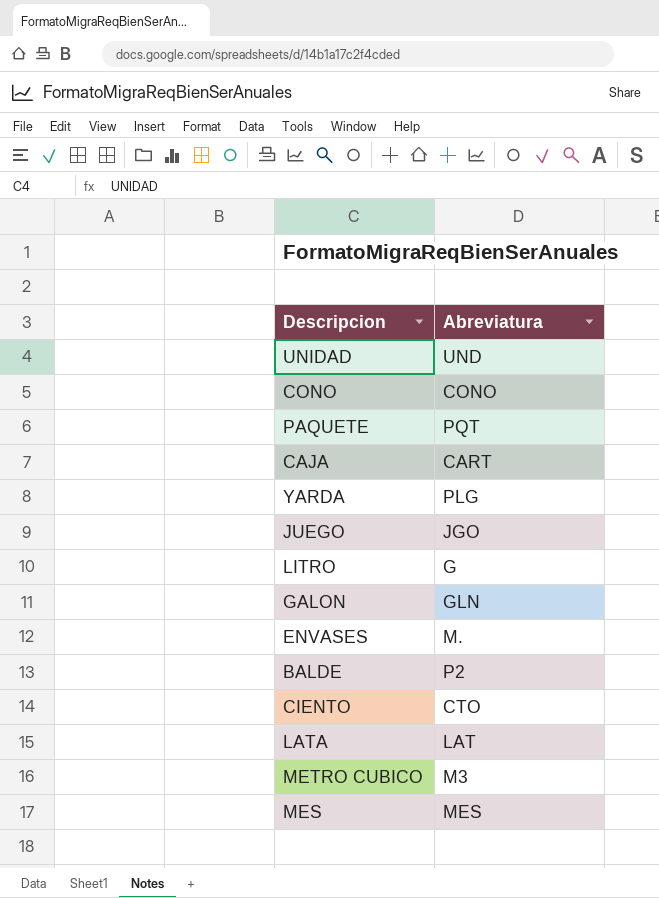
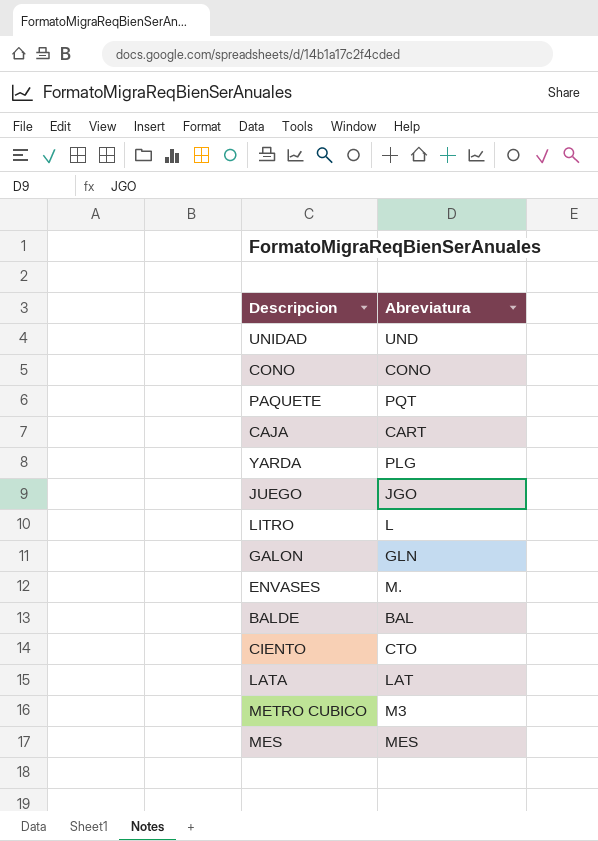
LITRO | Abreviatura: G -> L
BALDE | Abreviatura: P2 -> BAL

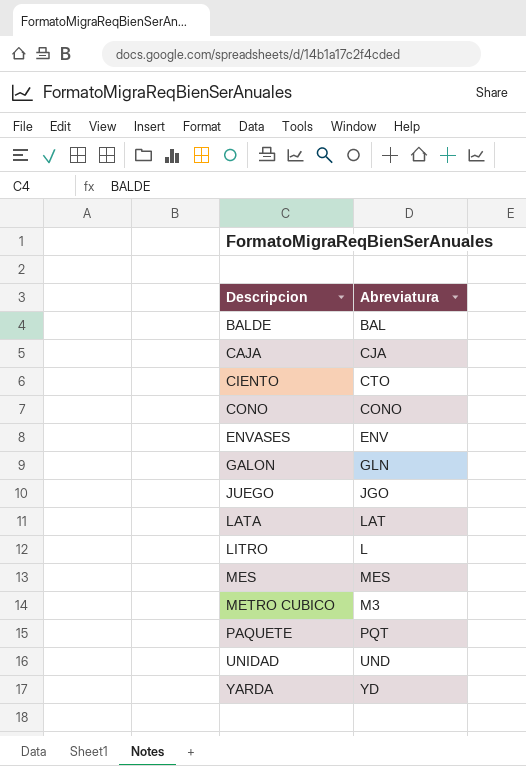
row order: none -> Descripcion ascending
CAJA | Abreviatura: CART -> CJA
ENVASES | Abreviatura: M. -> ENV
YARDA | Abreviatura: PLG -> YD

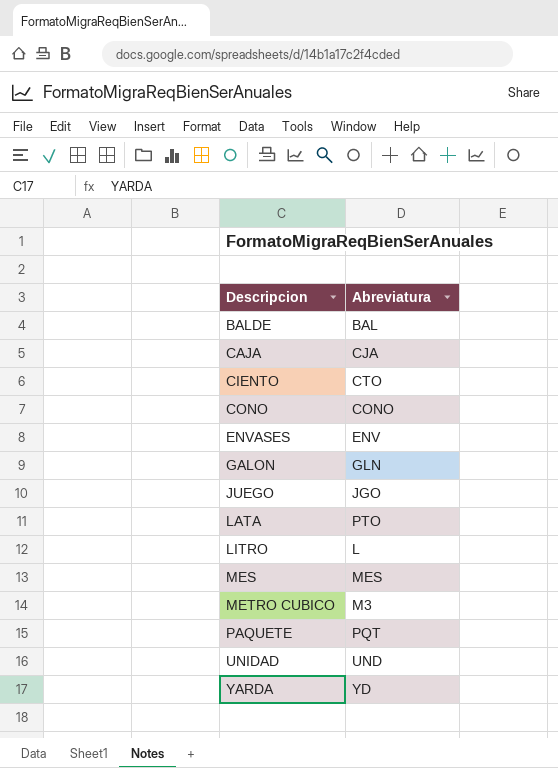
LATA | Abreviatura: LAT -> PTO

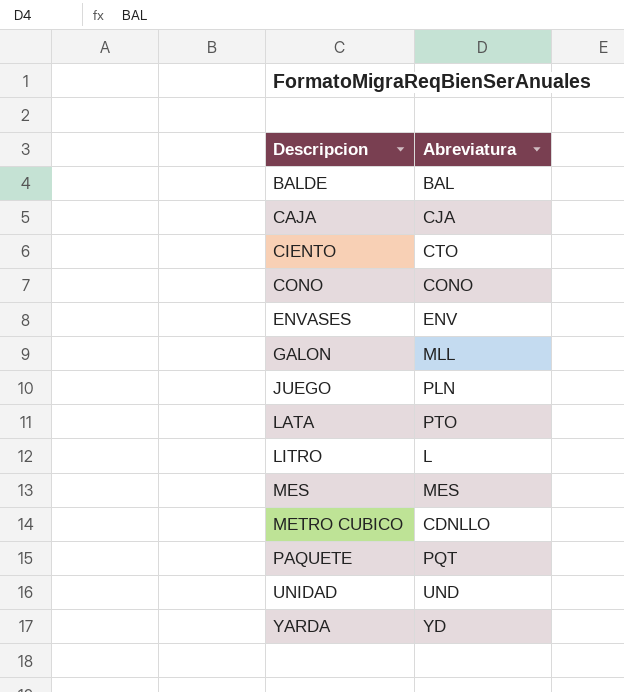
GALON | Abreviatura: GLN -> MLL
JUEGO | Abreviatura: JGO -> PLN
METRO CUBICO | Abreviatura: M3 -> CDNLLO

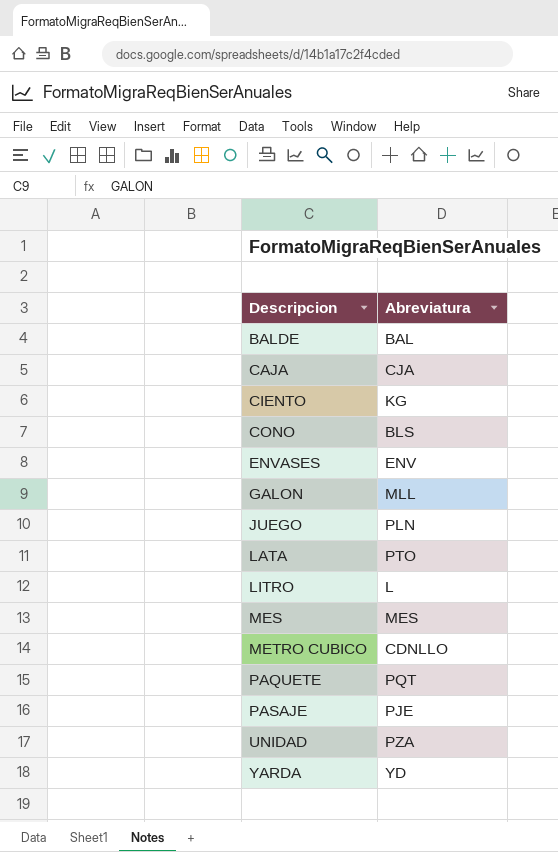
CIENTO | Abreviatura: CTO -> KG
CONO | Abreviatura: CONO -> BLS
row PASAJE: none -> PJE
UNIDAD | Abreviatura: UND -> PZA

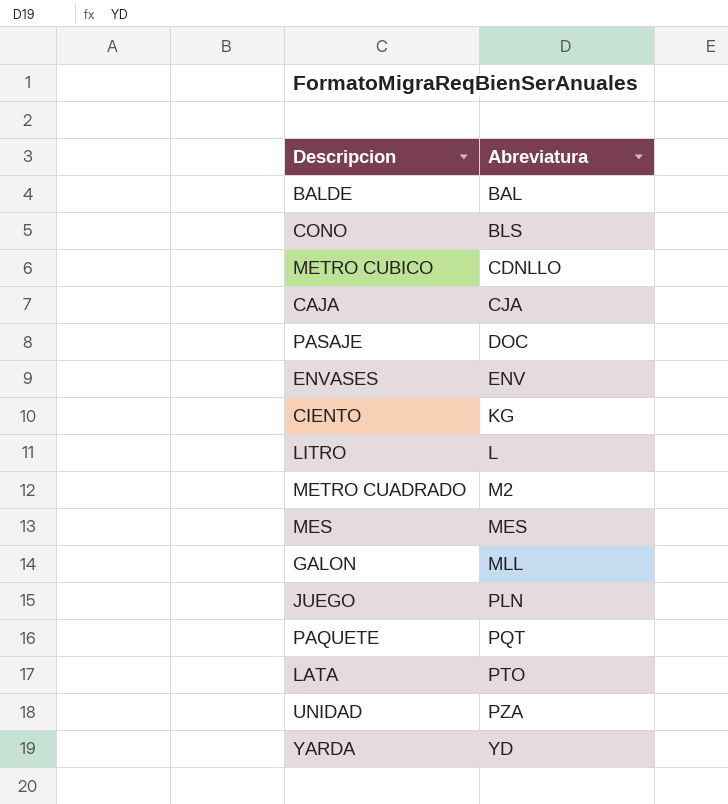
row order: Descripcion ascending -> Abreviatura ascending
PASAJE | Abreviatura: PJE -> DOC
row METRO CUADRADO: none -> M2

